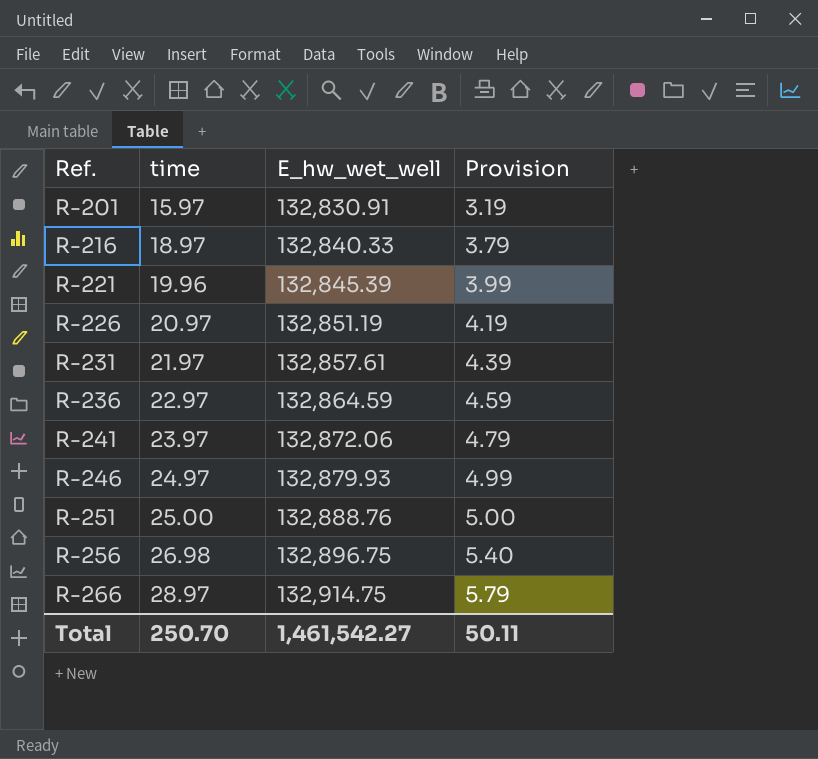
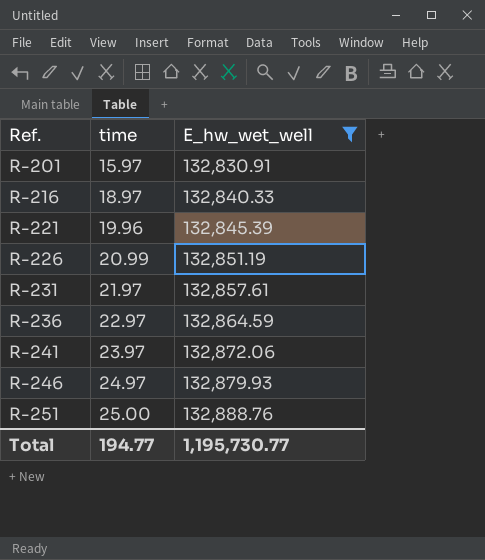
filter: none -> E_hw_wet_well <= 132,888.76
column Provision | formula: [time] * 0.2 -> none
R-226 | time: 20.97 -> 20.99
Total | time: 250.70 -> 194.77
Total | E_hw_wet_well: 1,461,542.27 -> 1,195,730.77

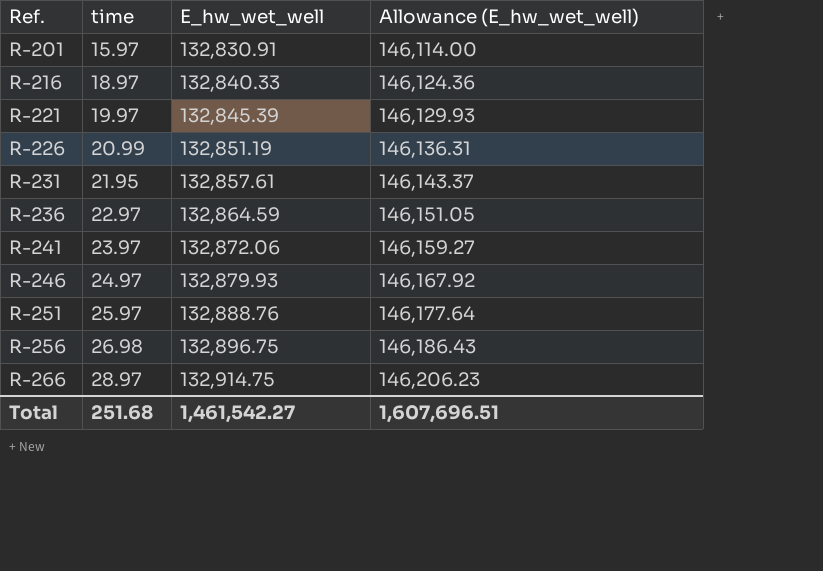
filter: E_hw_wet_well <= 132,888.76 -> none
column Allowance (E_hw_wet_well) | formula: none -> [E_hw_wet_well] * 1.1
R-221 | time: 19.96 -> 19.97
R-231 | time: 21.97 -> 21.95
R-251 | time: 25.00 -> 25.97
Total | time: 194.77 -> 251.68
Total | E_hw_wet_well: 1,195,730.77 -> 1,461,542.27

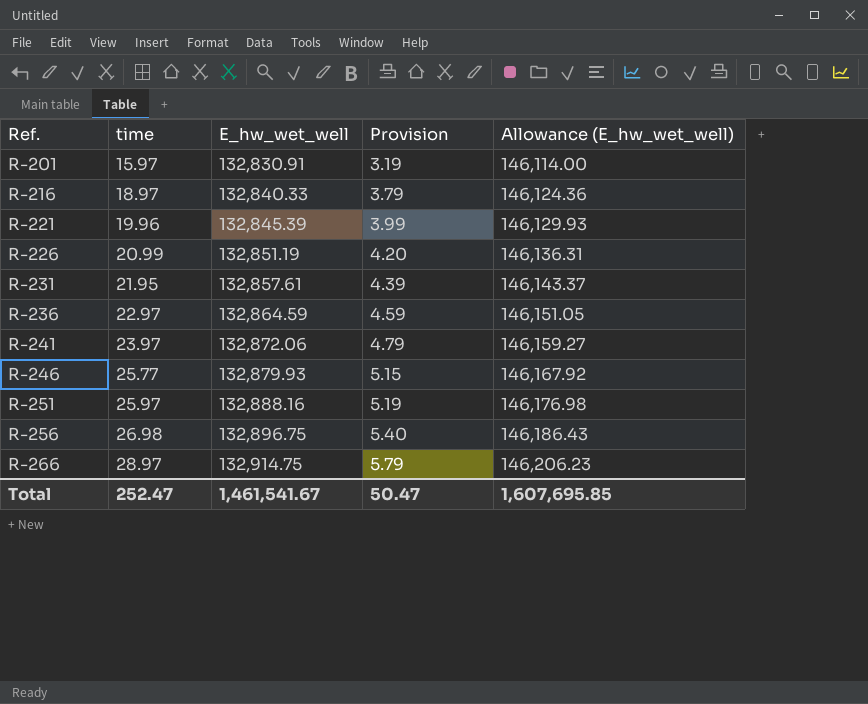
column Provision | formula: none -> [time] * 0.2
R-221 | time: 19.97 -> 19.96
R-246 | time: 24.97 -> 25.77
R-251 | E_hw_wet_well: 132,888.76 -> 132,888.16
R-251 | Allowance (E_hw_wet_well): 146,177.64 -> 146,176.98
Total | time: 251.68 -> 252.47
Total | E_hw_wet_well: 1,461,542.27 -> 1,461,541.67
Total | Allowance (E_hw_wet_well): 1,607,696.51 -> 1,607,695.85

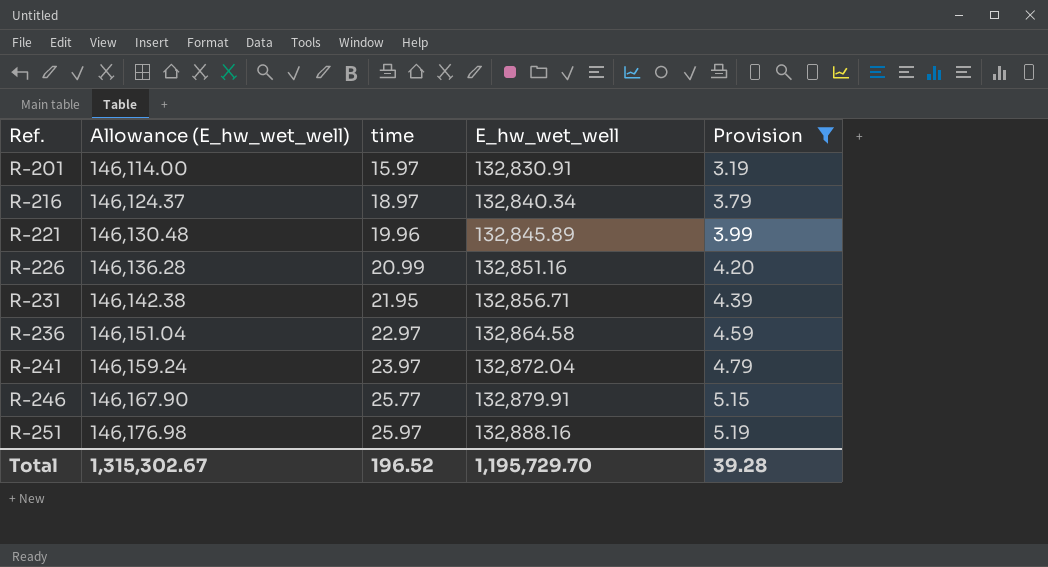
filter: none -> Provision <= 5.19
column Allowance (E_hw_wet_well) | position: 5 -> 2
R-216 | Allowance (E_hw_wet_well): 146,124.36 -> 146,124.37
R-216 | E_hw_wet_well: 132,840.33 -> 132,840.34
R-221 | Allowance (E_hw_wet_well): 146,129.93 -> 146,130.48
R-221 | E_hw_wet_well: 132,845.39 -> 132,845.89
R-226 | Allowance (E_hw_wet_well): 146,136.31 -> 146,136.28
R-226 | E_hw_wet_well: 132,851.19 -> 132,851.16
R-231 | Allowance (E_hw_wet_well): 146,143.37 -> 146,142.38
R-231 | E_hw_wet_well: 132,857.61 -> 132,856.71
R-236 | Allowance (E_hw_wet_well): 146,151.05 -> 146,151.04
R-236 | E_hw_wet_well: 132,864.59 -> 132,864.58
R-241 | Allowance (E_hw_wet_well): 146,159.27 -> 146,159.24
R-241 | E_hw_wet_well: 132,872.06 -> 132,872.04
R-246 | Allowance (E_hw_wet_well): 146,167.92 -> 146,167.90
R-246 | E_hw_wet_well: 132,879.93 -> 132,879.91
Total | Allowance (E_hw_wet_well): 1,607,695.85 -> 1,315,302.67
Total | time: 252.47 -> 196.52
Total | E_hw_wet_well: 1,461,541.67 -> 1,195,729.70
Total | Provision: 50.47 -> 39.28

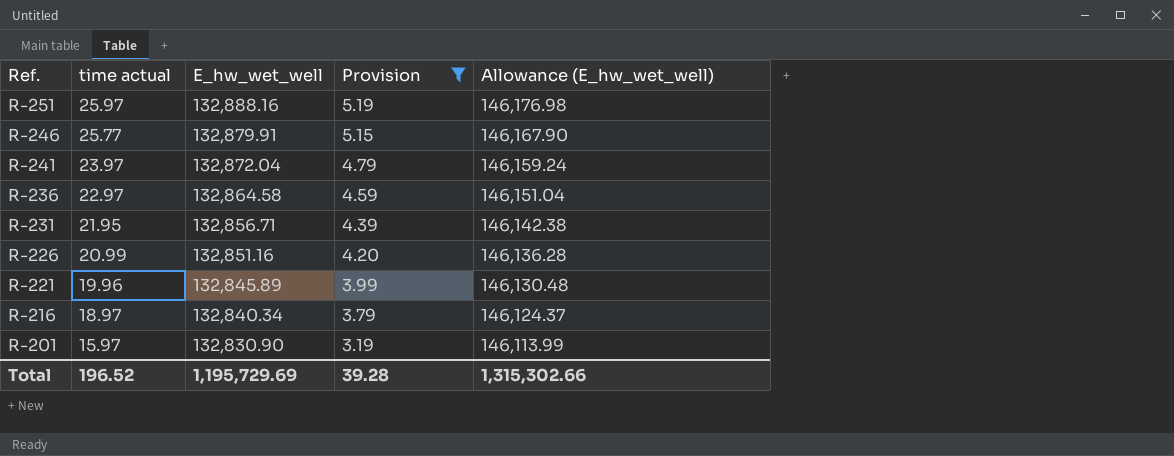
row order: Ref. ascending -> Ref. descending
column name: time -> time actual
column Allowance (E_hw_wet_well) | position: 2 -> 5
R-201 | E_hw_wet_well: 132,830.91 -> 132,830.90
R-201 | Allowance (E_hw_wet_well): 146,114.00 -> 146,113.99
Total | E_hw_wet_well: 1,195,729.70 -> 1,195,729.69
Total | Allowance (E_hw_wet_well): 1,315,302.67 -> 1,315,302.66

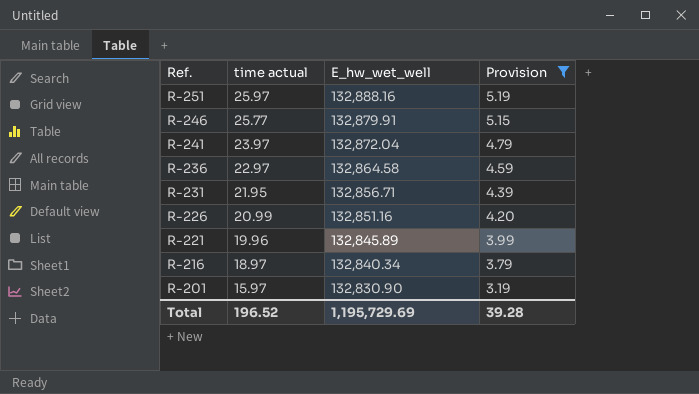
column Allowance (E_hw_wet_well) | formula: [E_hw_wet_well] * 1.1 -> none

